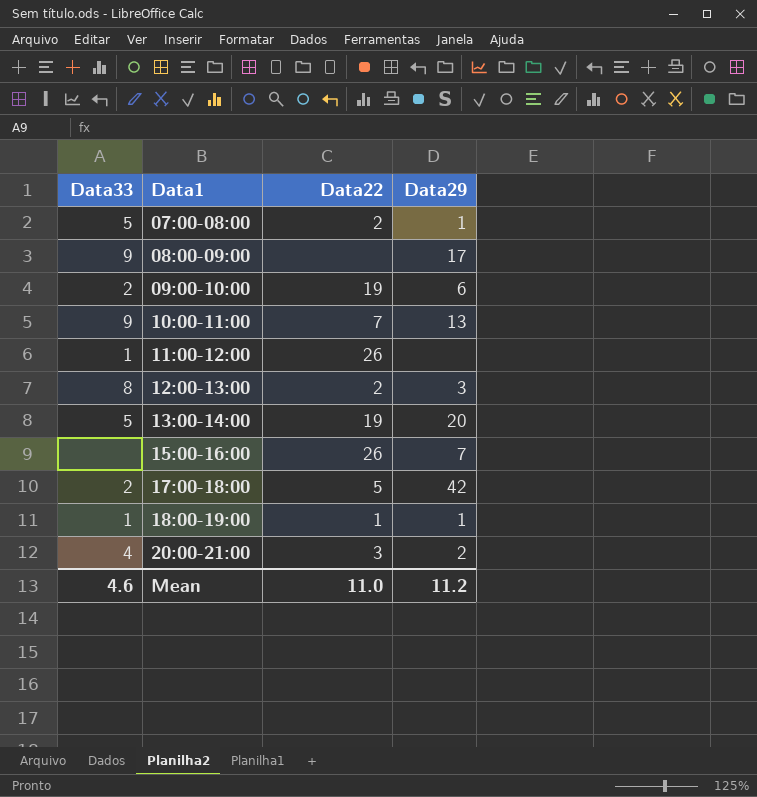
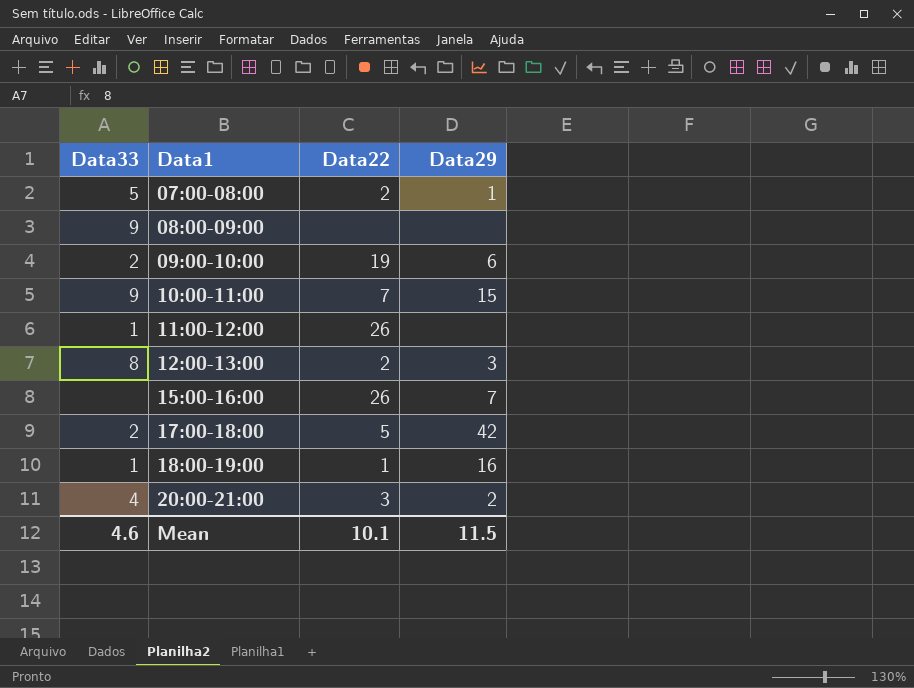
row 13:00-14:00: 5 | 19 | 20 -> none
08:00-09:00 | Data29: 17 -> none
10:00-11:00 | Data29: 13 -> 15
18:00-19:00 | Data29: 1 -> 16
Mean | Data22: 11.0 -> 10.1
Mean | Data29: 11.2 -> 11.5

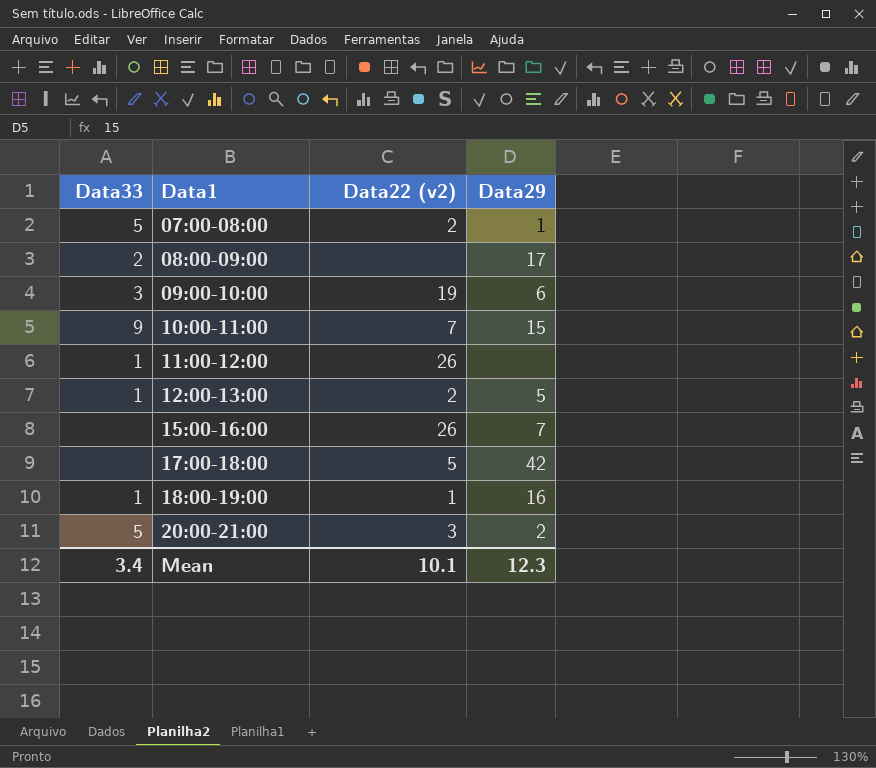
column name: Data22 -> Data22 (v2)
08:00-09:00 | Data33: 9 -> 2
08:00-09:00 | Data29: none -> 17
09:00-10:00 | Data33: 2 -> 3
12:00-13:00 | Data33: 8 -> 1
12:00-13:00 | Data29: 3 -> 5
17:00-18:00 | Data33: 2 -> none
20:00-21:00 | Data33: 4 -> 5
Mean | Data33: 4.6 -> 3.4
Mean | Data29: 11.5 -> 12.3

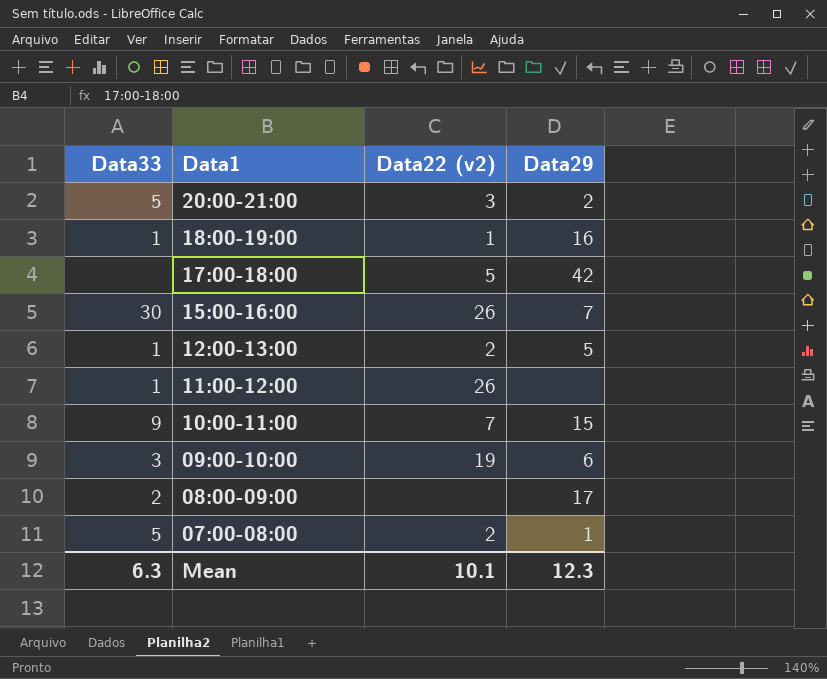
row order: Data1 ascending -> Data1 descending
15:00-16:00 | Data33: none -> 30
Mean | Data33: 3.4 -> 6.3

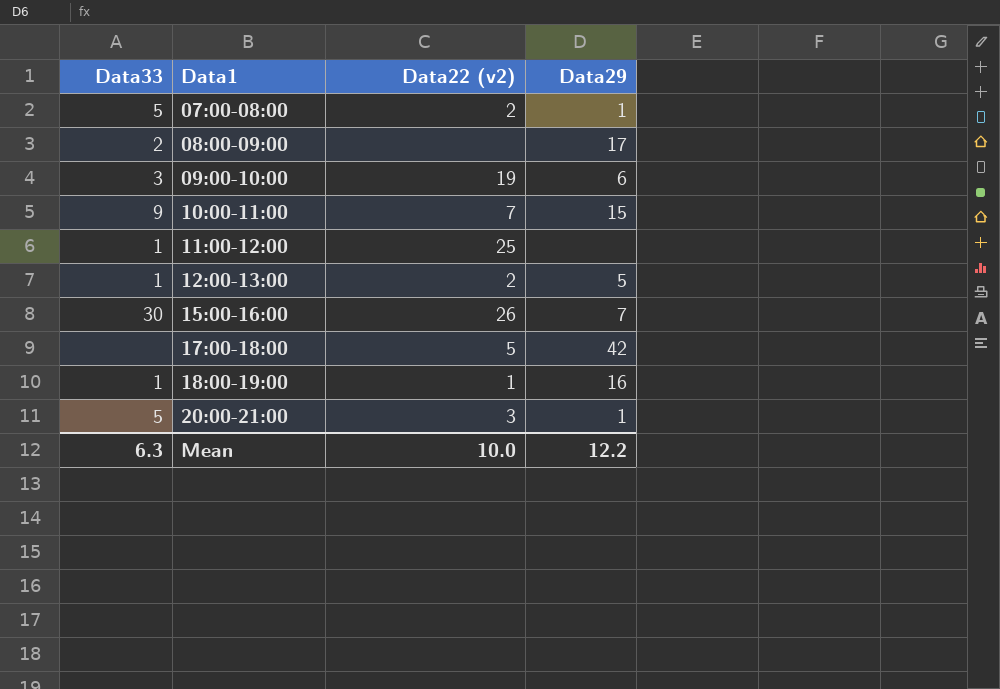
row order: Data1 descending -> Data1 ascending
11:00-12:00 | Data22 (v2): 26 -> 25
20:00-21:00 | Data29: 2 -> 1
Mean | Data22 (v2): 10.1 -> 10.0
Mean | Data29: 12.3 -> 12.2

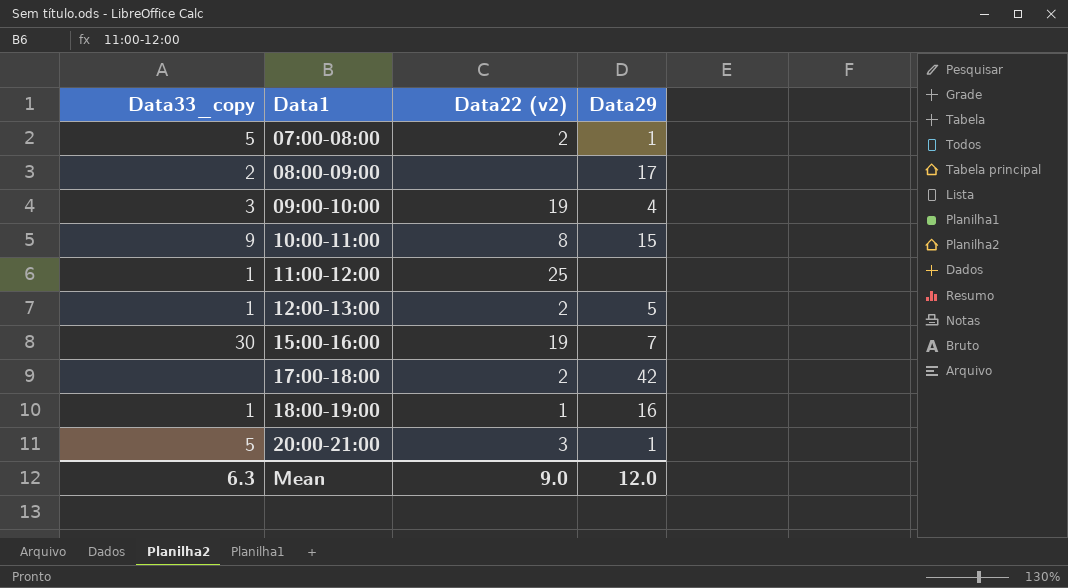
column name: Data33 -> Data33_copy
09:00-10:00 | Data29: 6 -> 4
10:00-11:00 | Data22 (v2): 7 -> 8
15:00-16:00 | Data22 (v2): 26 -> 19
17:00-18:00 | Data22 (v2): 5 -> 2
Mean | Data22 (v2): 10.0 -> 9.0
Mean | Data29: 12.2 -> 12.0

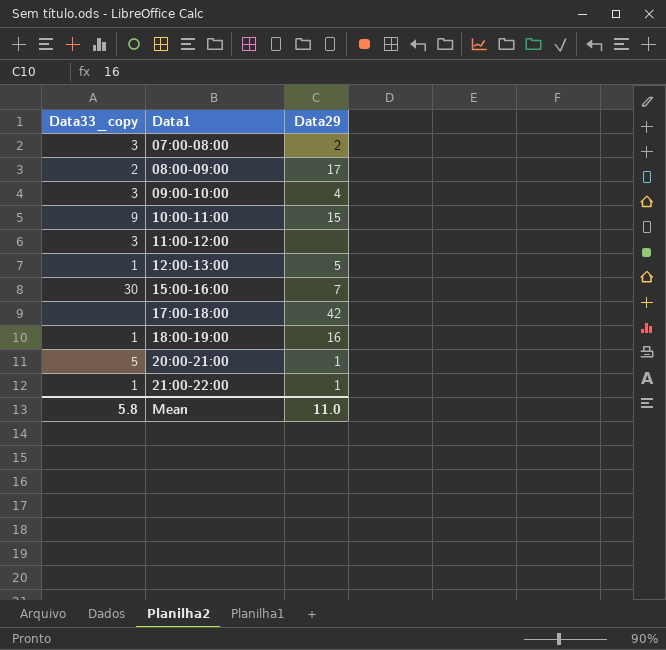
column Data22 (v2) | position: 3 -> none
07:00-08:00 | Data33_copy: 5 -> 3
07:00-08:00 | Data29: 1 -> 2
11:00-12:00 | Data33_copy: 1 -> 3
row 21:00-22:00: none -> 1 | 1
Mean | Data33_copy: 6.3 -> 5.8
Mean | Data29: 12.0 -> 11.0

